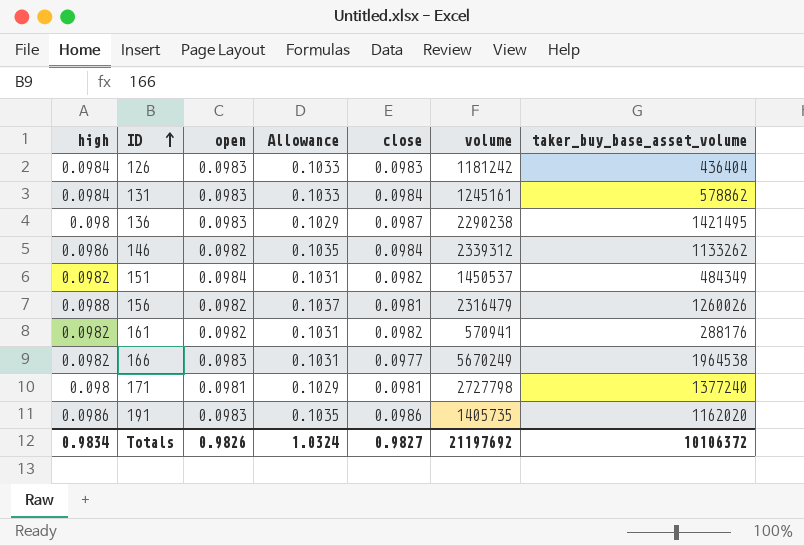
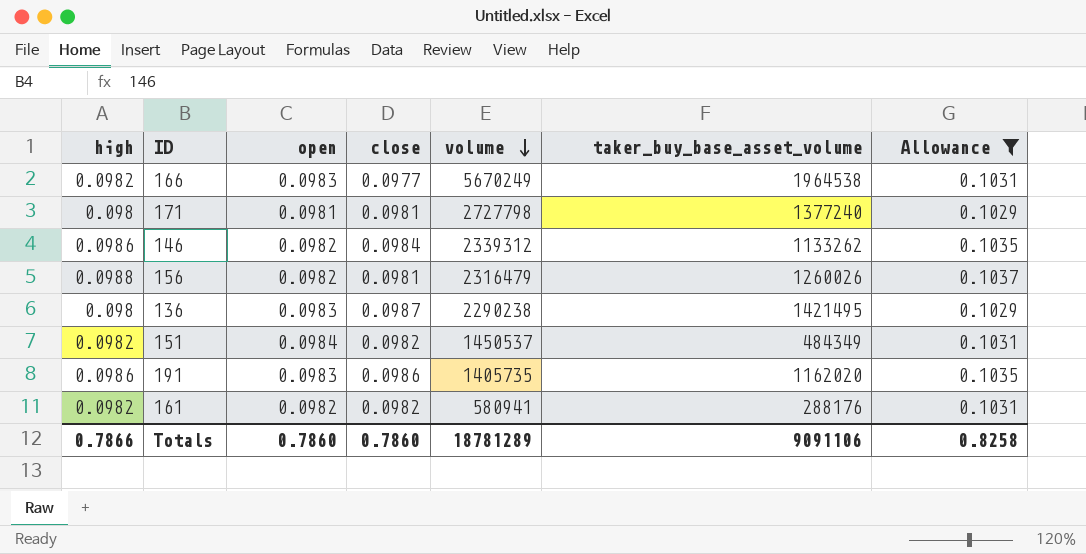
filter: none -> Allowance != 0.1033
row order: ID ascending -> volume descending
column Allowance | position: 4 -> 7
161 | volume: 570941 -> 580941
Totals | high: 0.9834 -> 0.7866
Totals | open: 0.9826 -> 0.7860
Totals | close: 0.9827 -> 0.7860
Totals | volume: 21197692 -> 18781289
Totals | taker_buy_base_asset_volume: 10106372 -> 9091106
Totals | Allowance: 1.0324 -> 0.8258

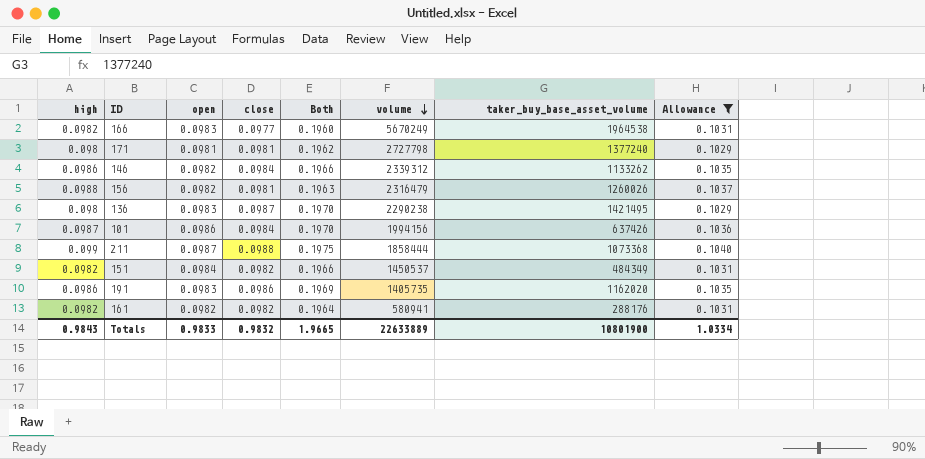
column Both | formula: none -> [open] + [close]
row 101: none -> 0.0987 | 0.0986 | 0.0984 | 0.1970 | 1994156 | 637426 | 0.1036
row 211: none -> 0.099 | 0.0987 | 0.0988 | 0.1975 | 1858444 | 1073368 | 0.1040
Totals | high: 0.7866 -> 0.9843
Totals | open: 0.7860 -> 0.9833
Totals | close: 0.7860 -> 0.9832
Totals | volume: 18781289 -> 22633889
Totals | taker_buy_base_asset_volume: 9091106 -> 10801900
Totals | Allowance: 0.8258 -> 1.0334

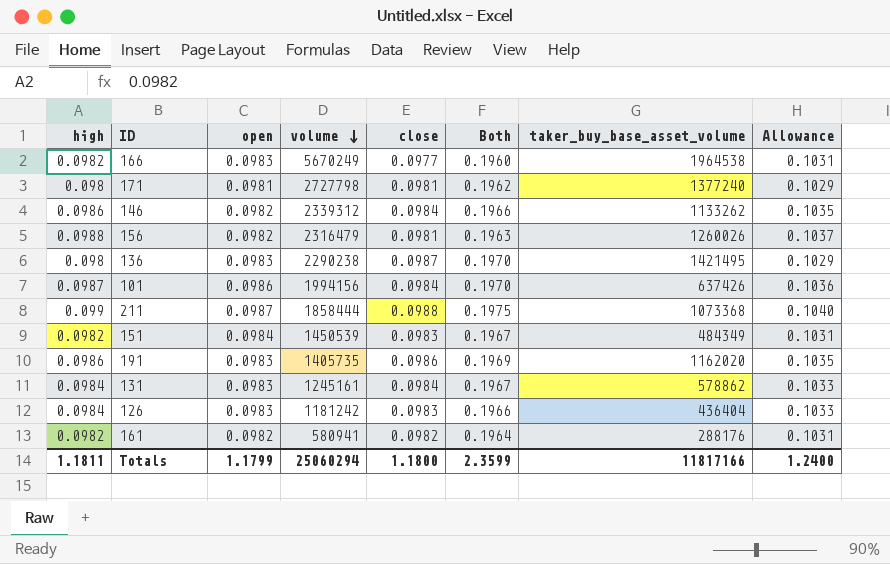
filter: Allowance != 0.1033 -> none
column volume | position: 6 -> 4
151 | volume: 1450537 -> 1450539
151 | close: 0.0982 -> 0.0983
151 | Both: 0.1966 -> 0.1967
Totals | high: 0.9843 -> 1.1811
Totals | open: 0.9833 -> 1.1799
Totals | volume: 22633889 -> 25060294
Totals | close: 0.9832 -> 1.1800
Totals | Both: 1.9665 -> 2.3599
Totals | taker_buy_base_asset_volume: 10801900 -> 11817166
Totals | Allowance: 1.0334 -> 1.2400

